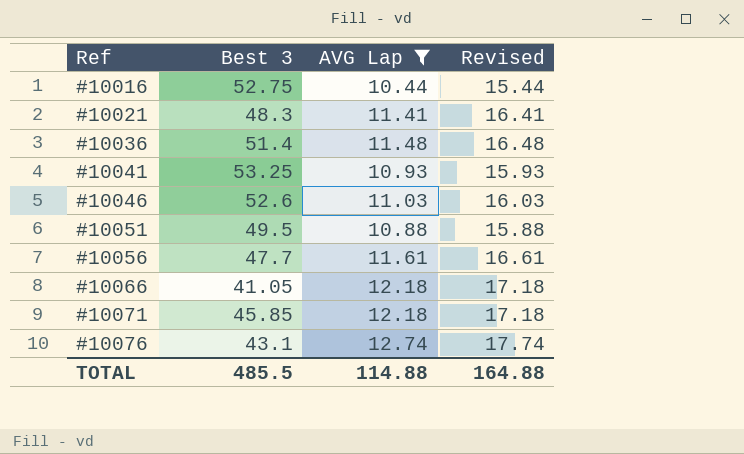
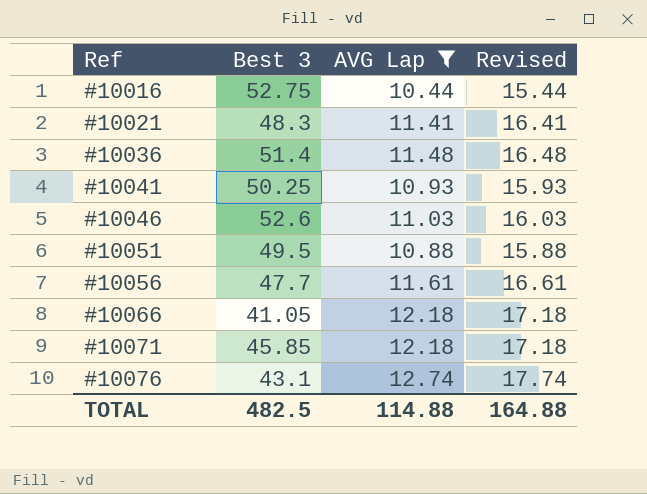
#10041 | Best 3: 53.25 -> 50.25
TOTAL | Best 3: 485.5 -> 482.5

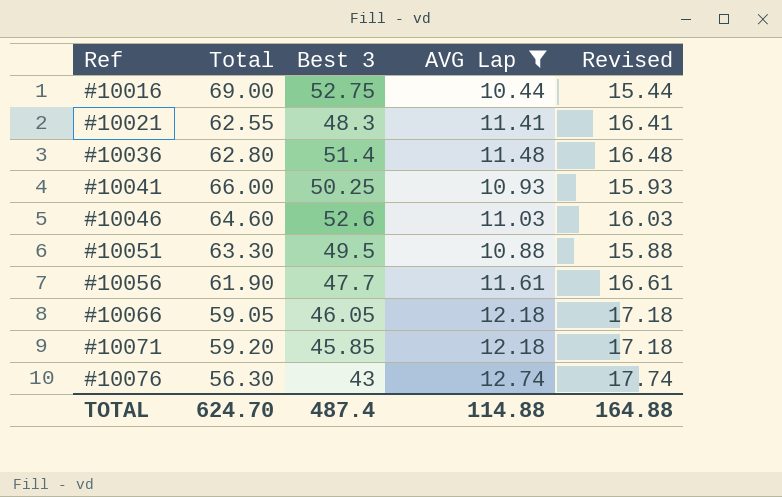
column Total | position: none -> 2
#10066 | Best 3: 41.05 -> 46.05
#10076 | Best 3: 43.1 -> 43
TOTAL | Best 3: 482.5 -> 487.4

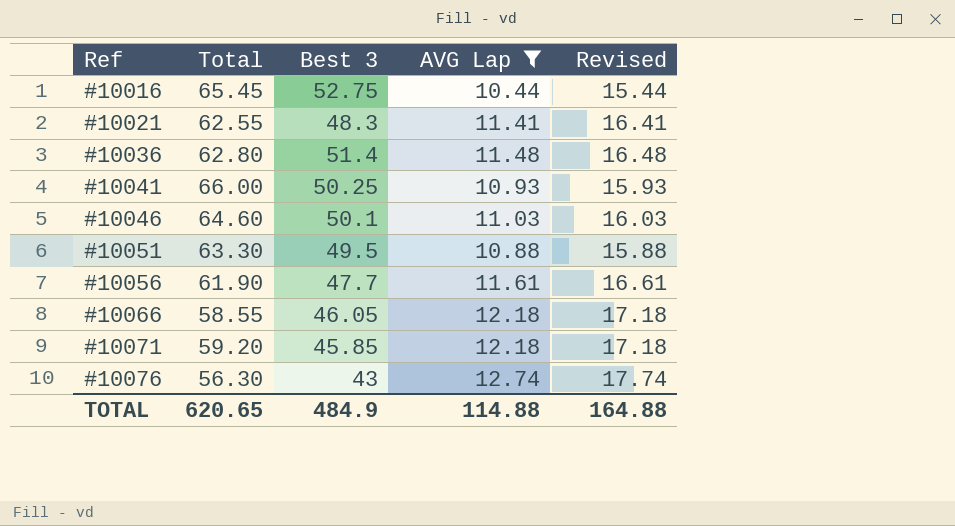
#10016 | Total: 69.00 -> 65.45
#10046 | Best 3: 52.6 -> 50.1
#10066 | Total: 59.05 -> 58.55
TOTAL | Total: 624.70 -> 620.65
TOTAL | Best 3: 487.4 -> 484.9

